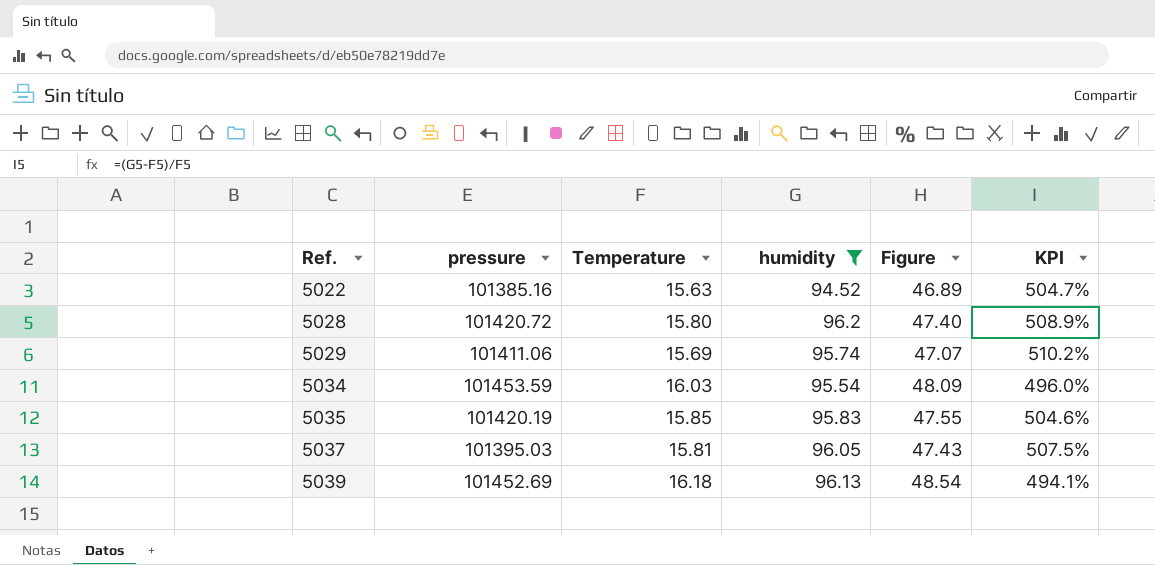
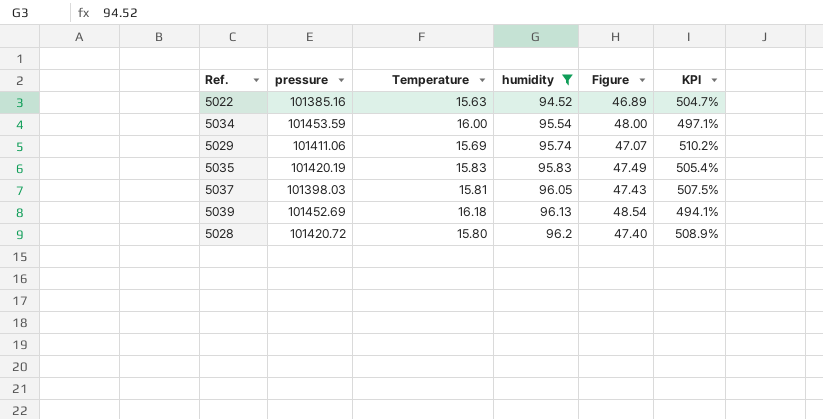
row order: Ref. ascending -> humidity ascending
5034 | Temperature: 16.03 -> 16.00
5034 | Figure: 48.09 -> 48.00
5034 | KPI: 496.0% -> 497.1%
5035 | Temperature: 15.85 -> 15.83
5035 | Figure: 47.55 -> 47.49
5035 | KPI: 504.6% -> 505.4%
5037 | pressure: 101395.03 -> 101398.03

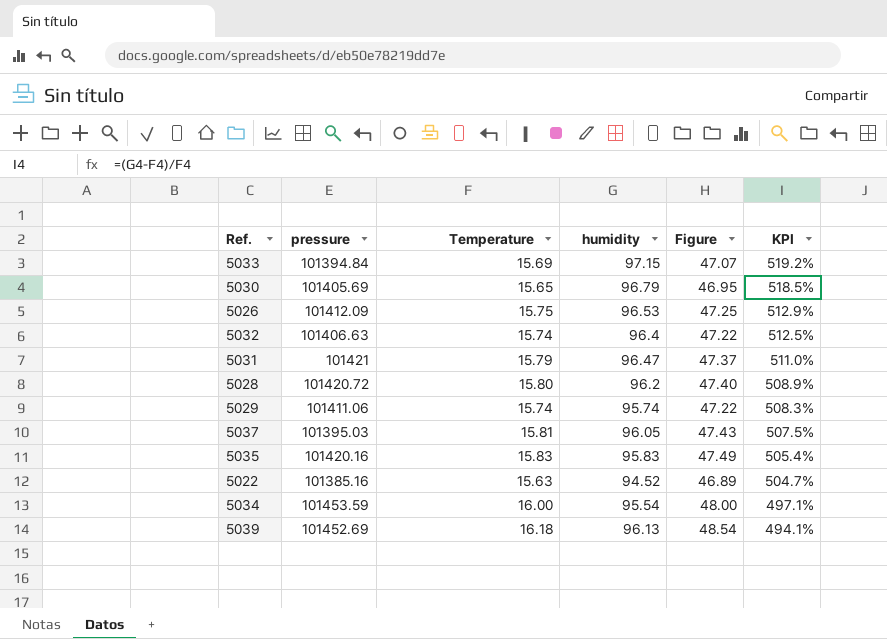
filter: humidity <= 96.2 -> none
row order: humidity ascending -> KPI descending
5029 | Temperature: 15.69 -> 15.74
5029 | Figure: 47.07 -> 47.22
5029 | KPI: 510.2% -> 508.3%
5037 | pressure: 101398.03 -> 101395.03
5035 | pressure: 101420.19 -> 101420.16

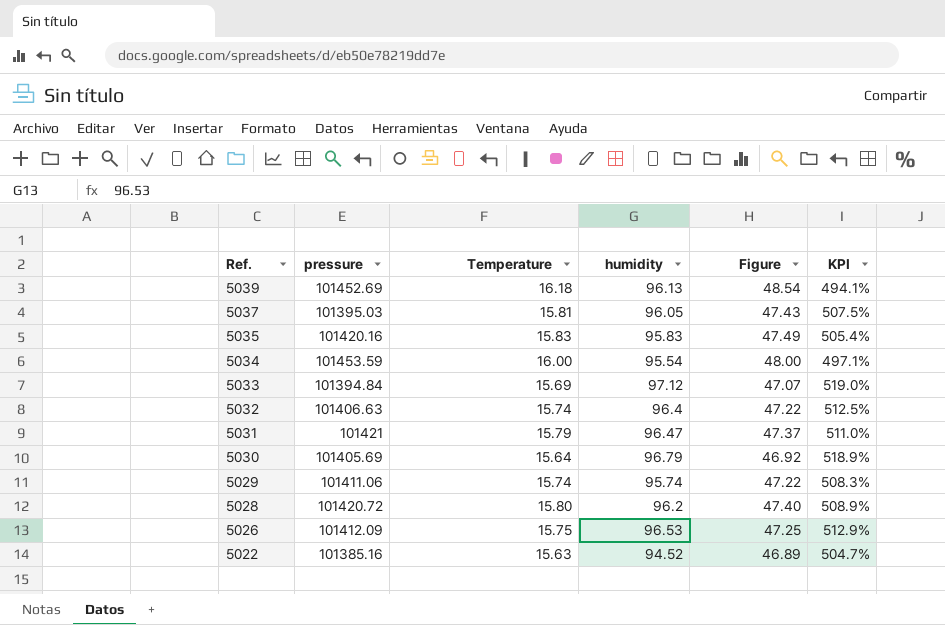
row order: KPI descending -> Ref. descending
5033 | humidity: 97.15 -> 97.12
5033 | KPI: 519.2% -> 519.0%
5030 | Temperature: 15.65 -> 15.64
5030 | Figure: 46.95 -> 46.92
5030 | KPI: 518.5% -> 518.9%

